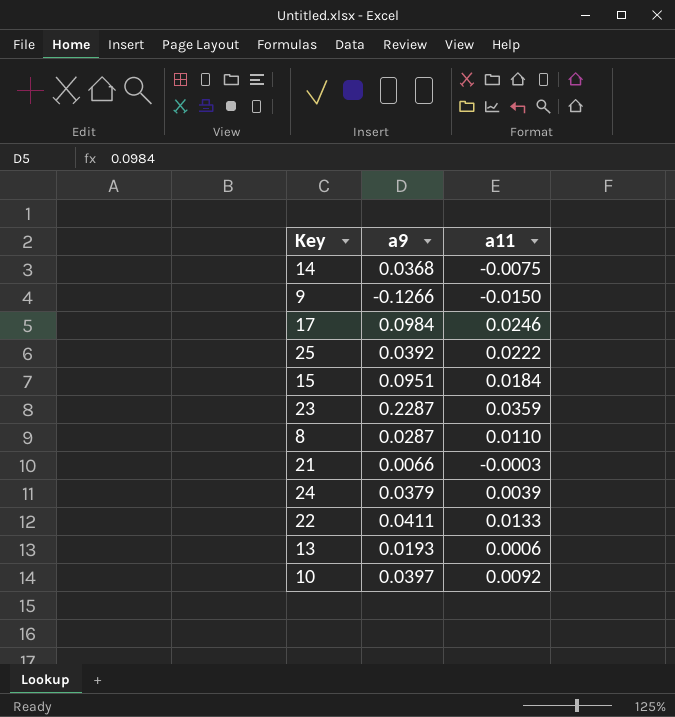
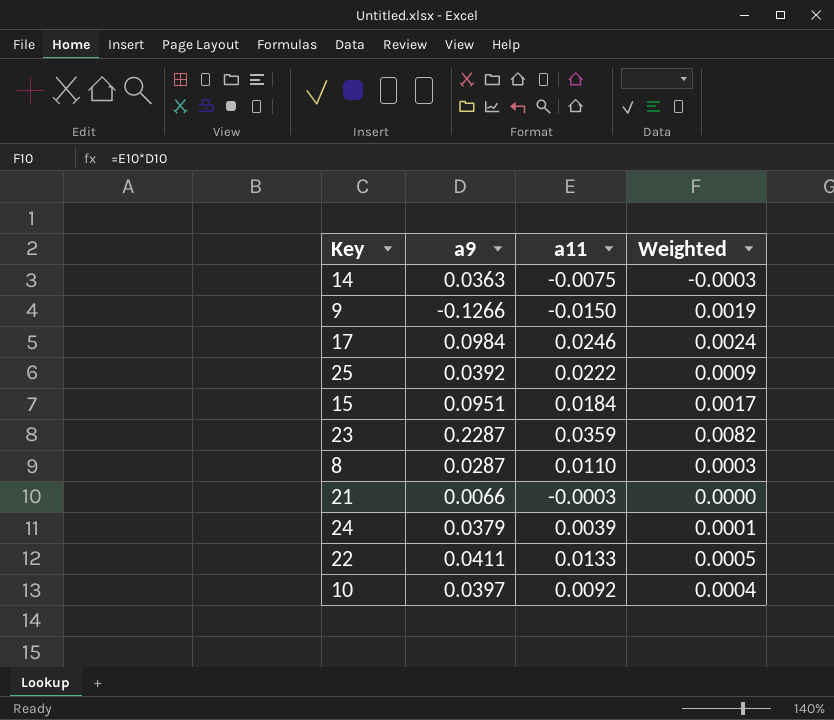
column Weighted | formula: none -> [a9] * [a11]
row 13: 0.0193 | 0.0006 -> none
14 | a9: 0.0368 -> 0.0363

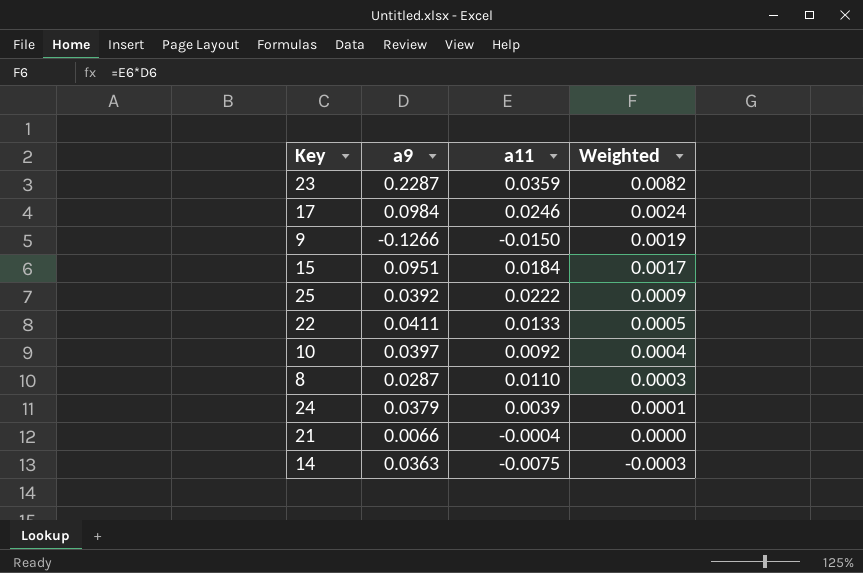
row order: none -> Weighted descending
21 | a11: -0.0003 -> -0.0004

